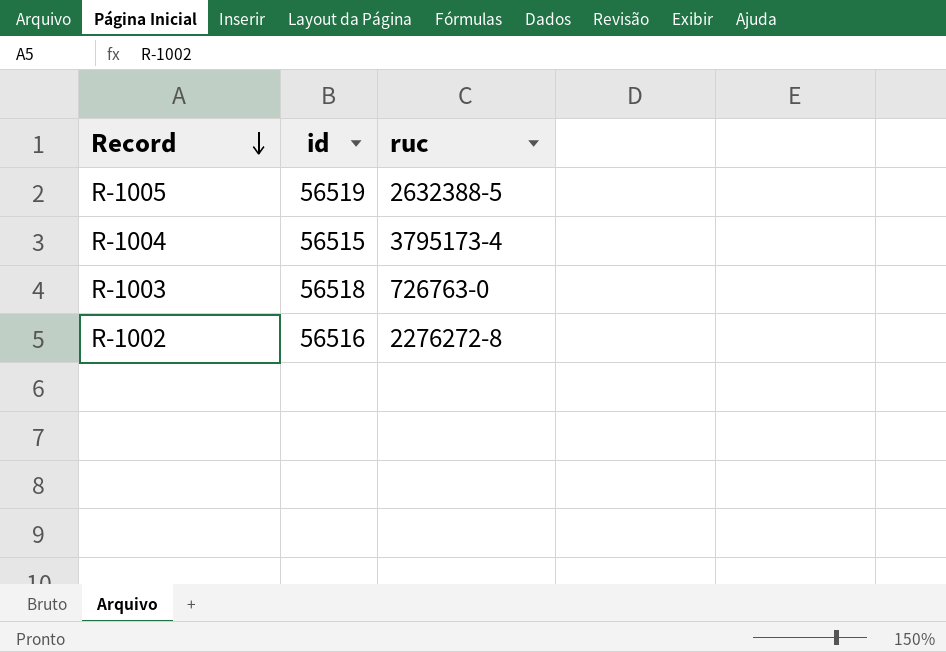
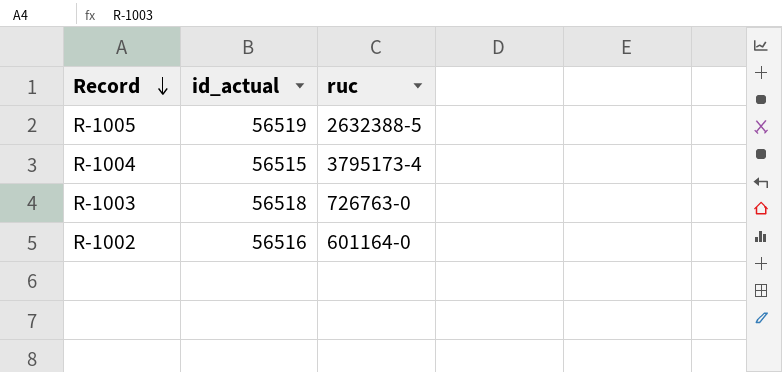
column name: id -> id_actual
R-1002 | ruc: 2276272-8 -> 601164-0

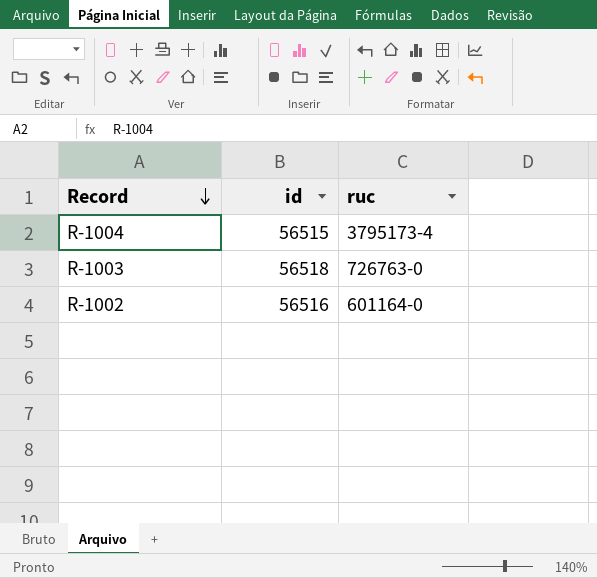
column name: id_actual -> id
row R-1005: 56519 | 2632388-5 -> none

